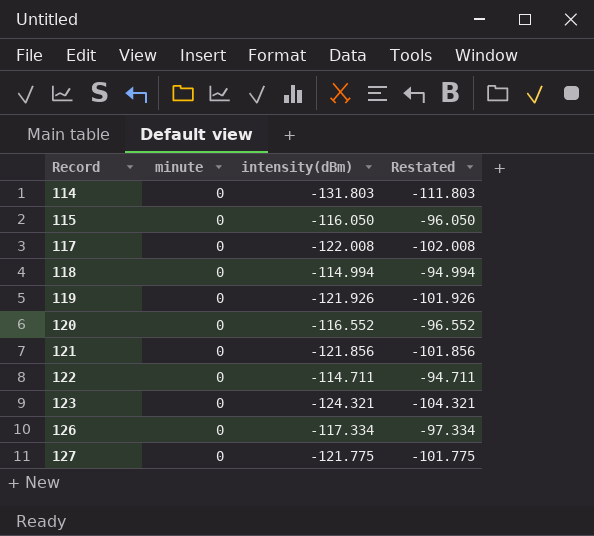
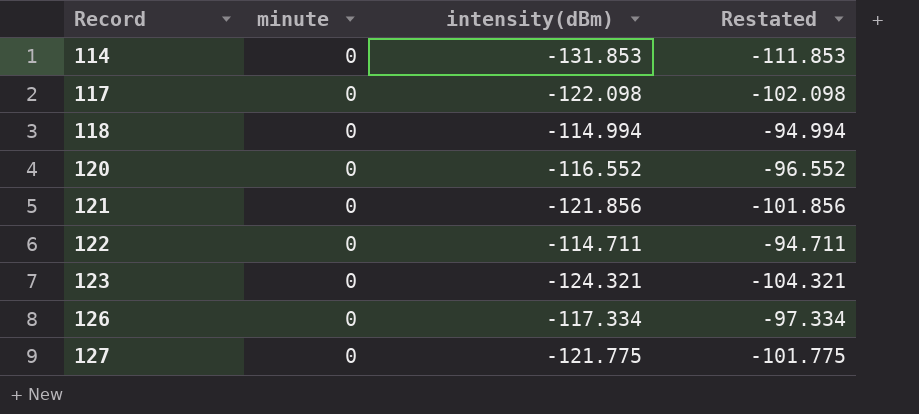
row 115: 0 | -116.050 | -96.050 -> none
row 119: 0 | -121.926 | -101.926 -> none
114 | intensity(dBm): -131.803 -> -131.853
114 | Restated: -111.803 -> -111.853
117 | intensity(dBm): -122.008 -> -122.098
117 | Restated: -102.008 -> -102.098

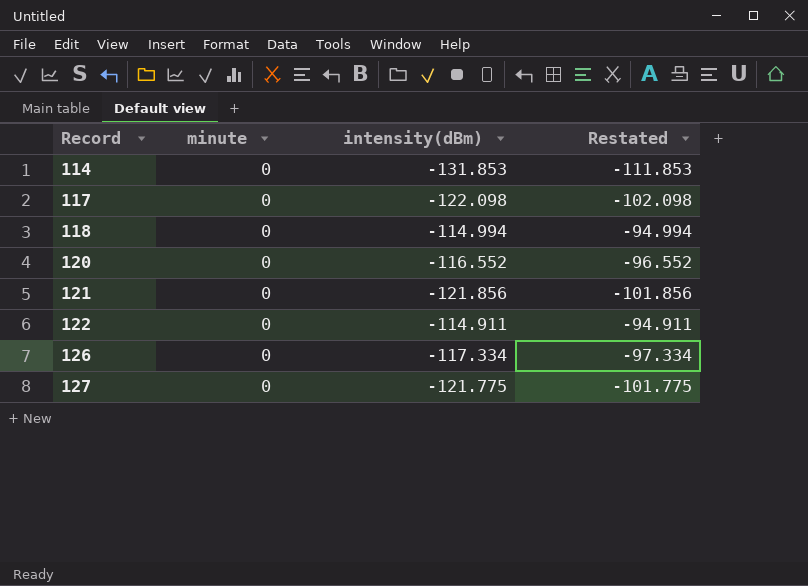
row 123: 0 | -124.321 | -104.321 -> none
122 | intensity(dBm): -114.711 -> -114.911
122 | Restated: -94.711 -> -94.911

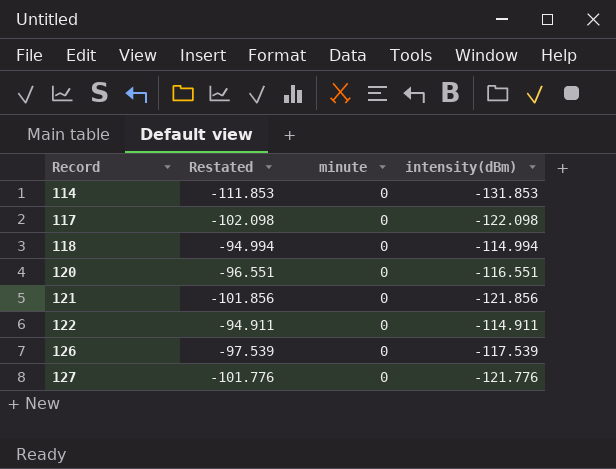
column Restated | position: 4 -> 2
120 | Restated: -96.552 -> -96.551
120 | intensity(dBm): -116.552 -> -116.551
126 | Restated: -97.334 -> -97.539
126 | intensity(dBm): -117.334 -> -117.539
127 | Restated: -101.775 -> -101.776
127 | intensity(dBm): -121.775 -> -121.776

